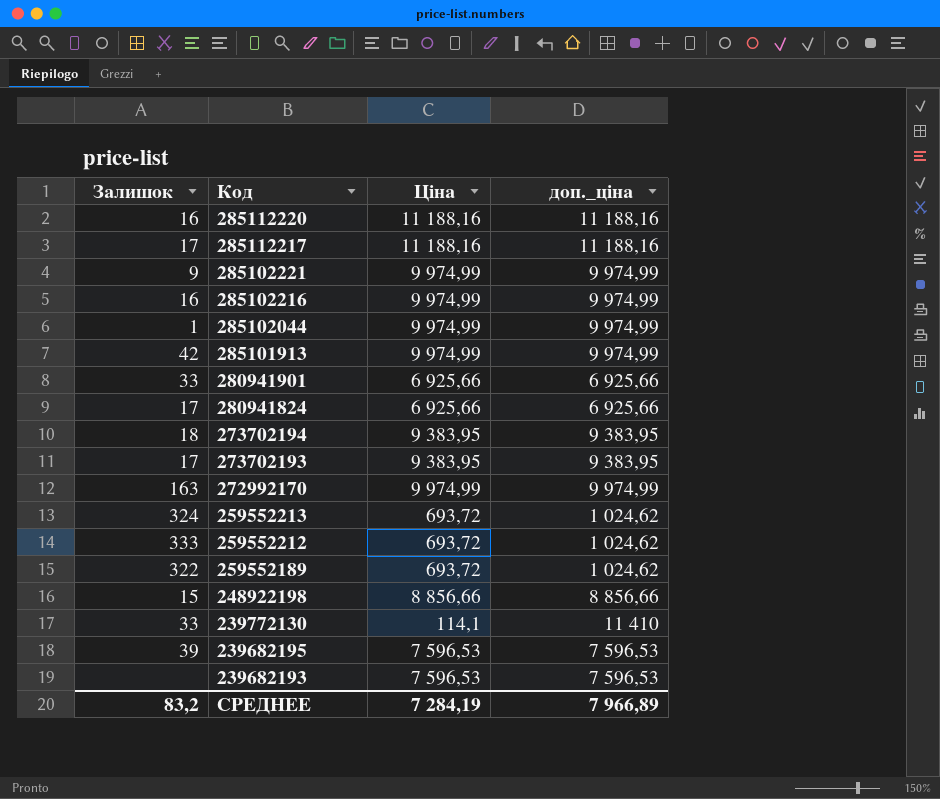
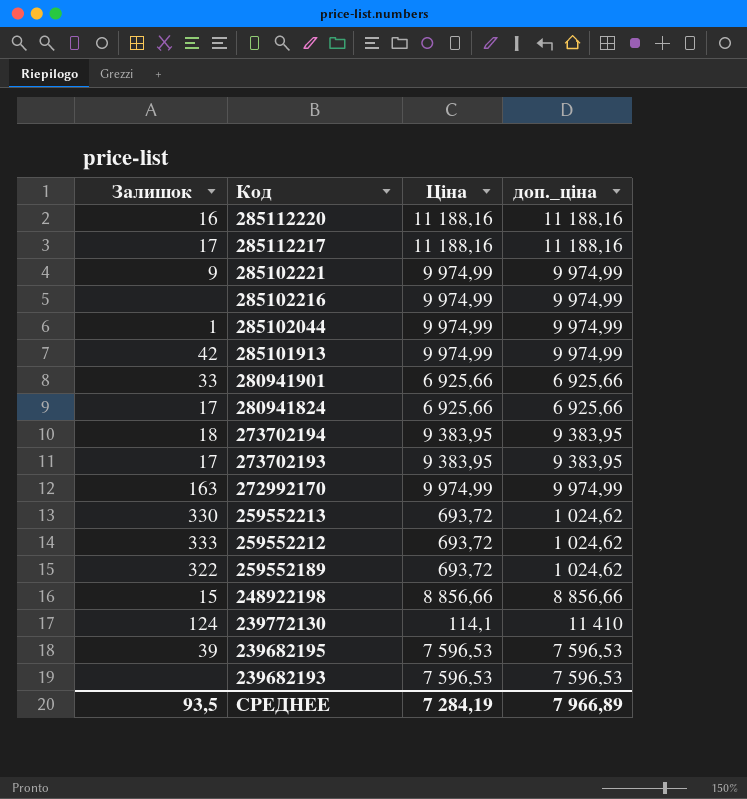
285102216 | Залишок: 16 -> none
259552213 | Залишок: 324 -> 330
239772130 | Залишок: 33 -> 124
СРЕДНЕЕ | Залишок: 83,2 -> 93,5

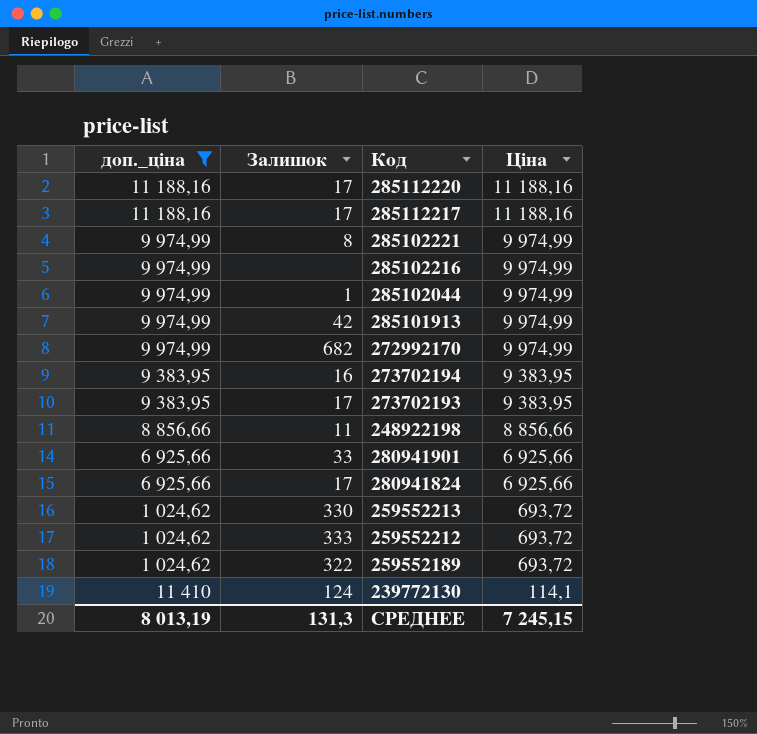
filter: none -> доп._ціна != 7 596,53
row order: Код descending -> Ціна descending
column доп._ціна | position: 4 -> 1
285112220 | Залишок: 16 -> 17
285102221 | Залишок: 9 -> 8
272992170 | Залишок: 163 -> 682
273702194 | Залишок: 18 -> 16
248922198 | Залишок: 15 -> 11
СРЕДНЕЕ | доп._ціна: 7 966,89 -> 8 013,19
СРЕДНЕЕ | Залишок: 93,5 -> 131,3
СРЕДНЕЕ | Ціна: 7 284,19 -> 7 245,15

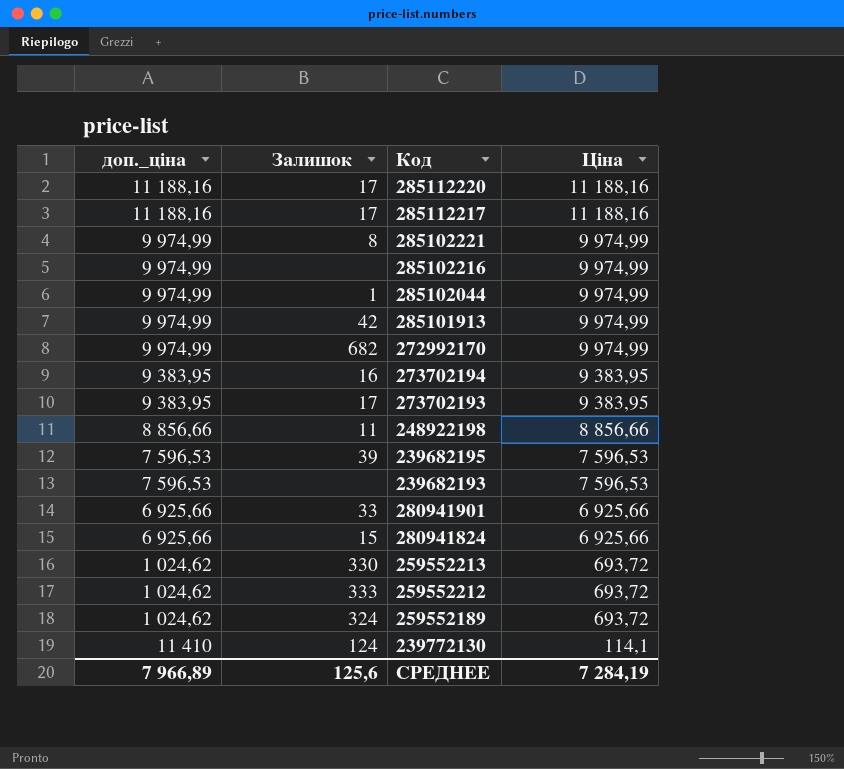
filter: доп._ціна != 7 596,53 -> none
280941824 | Залишок: 17 -> 15
259552189 | Залишок: 322 -> 324
СРЕДНЕЕ | доп._ціна: 8 013,19 -> 7 966,89
СРЕДНЕЕ | Залишок: 131,3 -> 125,6
СРЕДНЕЕ | Ціна: 7 245,15 -> 7 284,19

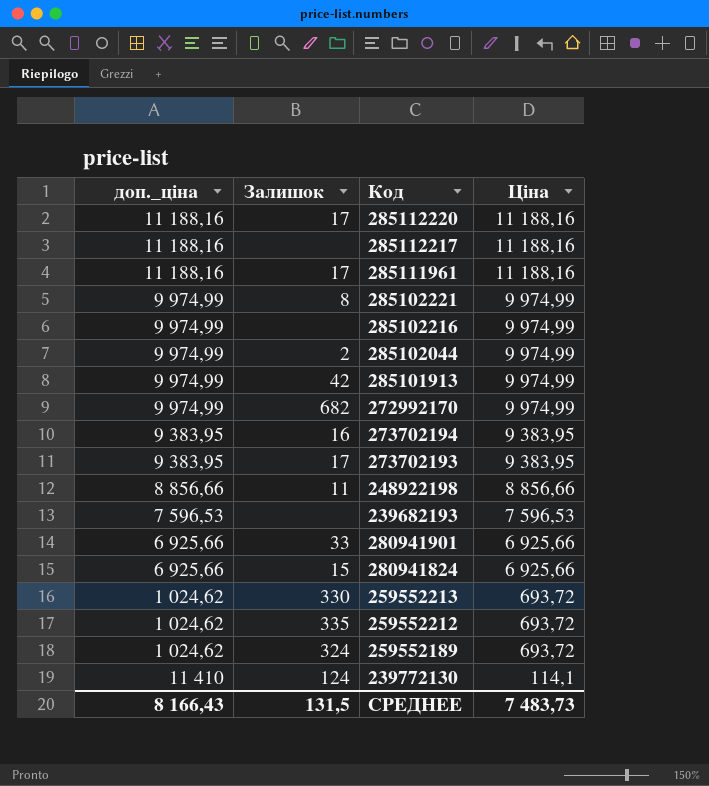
row 239682195: 7 596,53 | 39 | 7 596,53 -> none
285112217 | Залишок: 17 -> none
row 285111961: none -> 11 188,16 | 17 | 11 188,16
285102044 | Залишок: 1 -> 2
259552212 | Залишок: 333 -> 335
СРЕДНЕЕ | доп._ціна: 7 966,89 -> 8 166,43
СРЕДНЕЕ | Залишок: 125,6 -> 131,5
СРЕДНЕЕ | Ціна: 7 284,19 -> 7 483,73

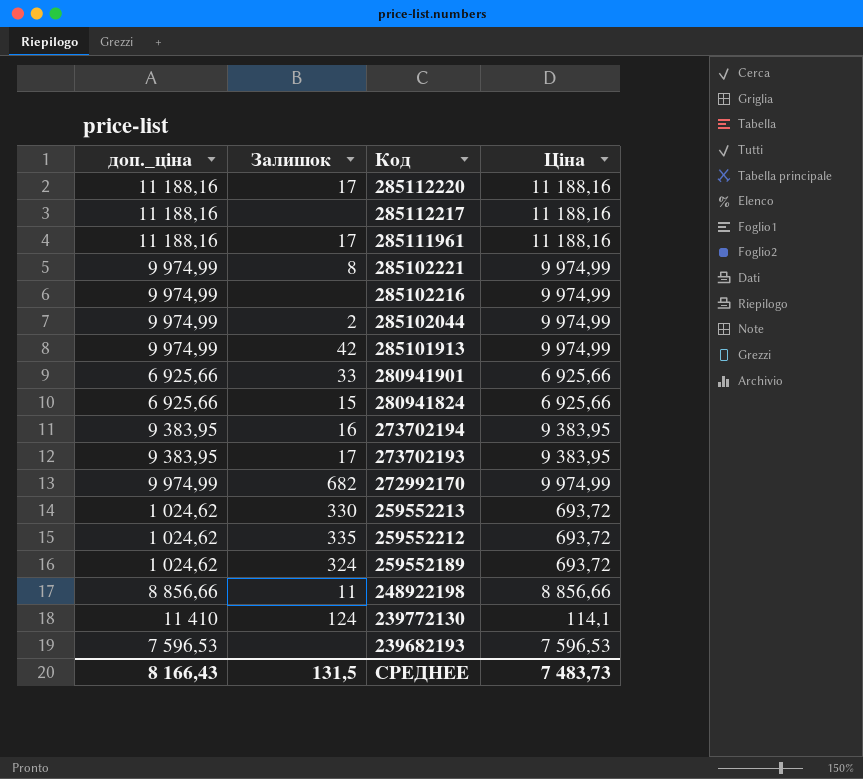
row order: Ціна descending -> Код descending

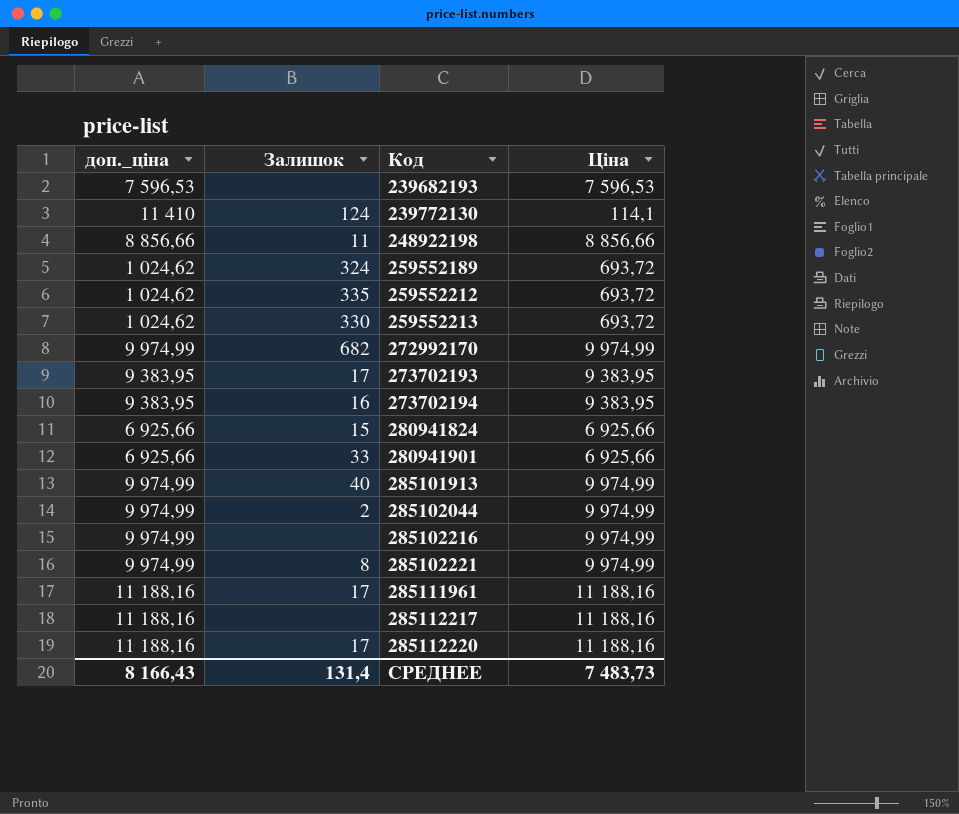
row order: Код descending -> Код ascending
285101913 | Залишок: 42 -> 40
СРЕДНЕЕ | Залишок: 131,5 -> 131,4

